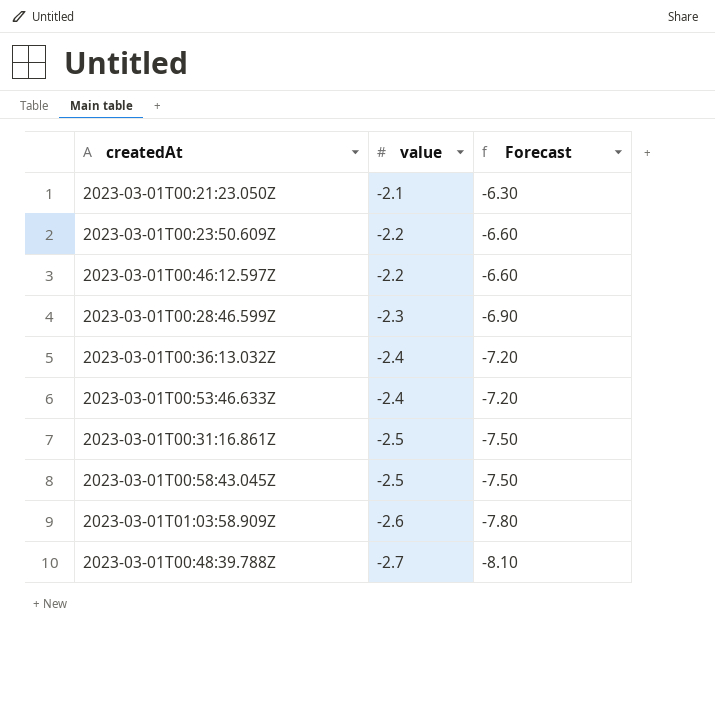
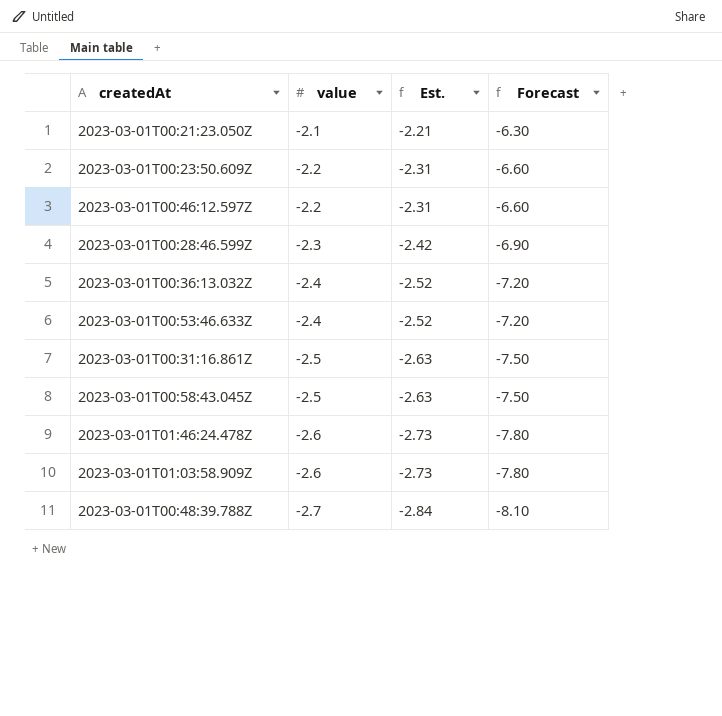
column Est. | formula: none -> [value] * 1.05
row 2023-03-01T01:46:24.478Z: none -> -2.6 | -2.73 | -7.80

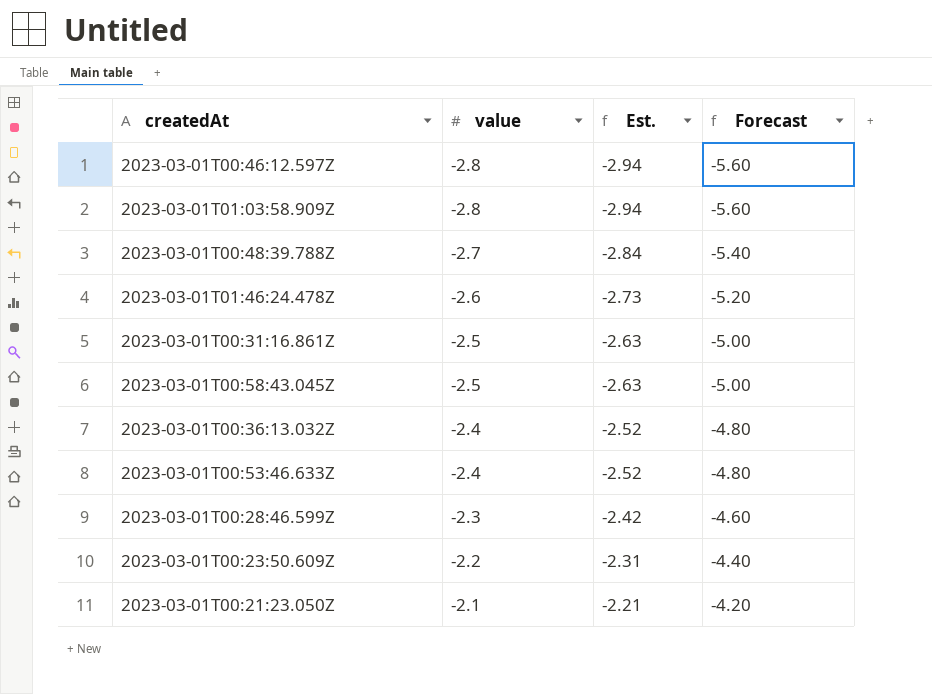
row order: value descending -> value ascending
column Forecast | formula: [value] * 3 -> [value] * 2
2023-03-01T00:46:12.597Z | value: -2.2 -> -2.8
2023-03-01T00:46:12.597Z | Est.: -2.31 -> -2.94
2023-03-01T01:03:58.909Z | value: -2.6 -> -2.8
2023-03-01T01:03:58.909Z | Est.: -2.73 -> -2.94

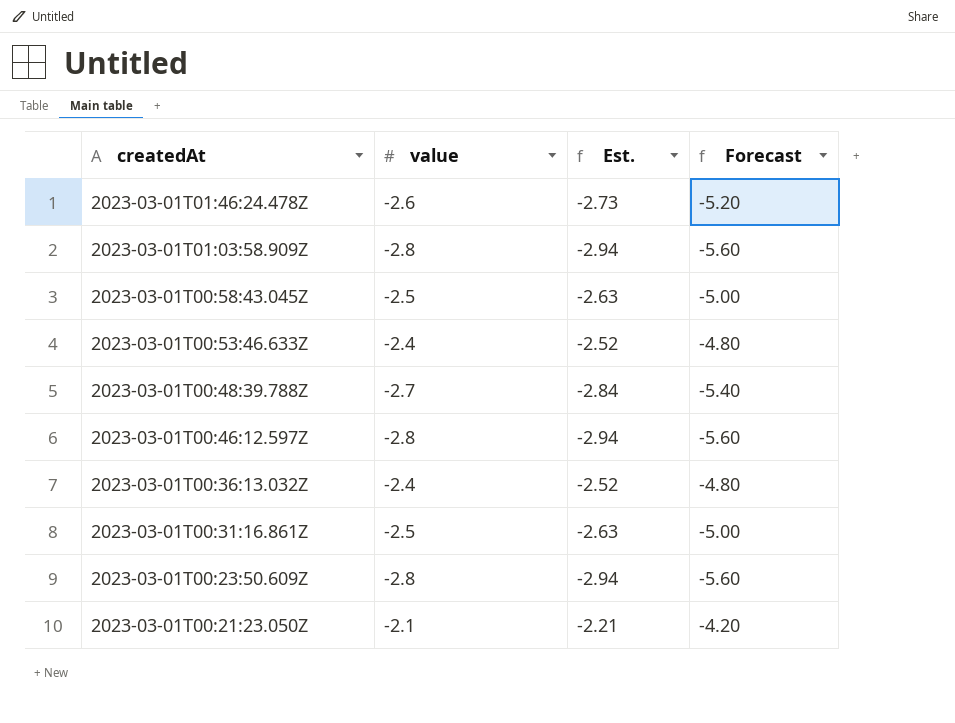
row order: value ascending -> createdAt descending
row 2023-03-01T00:28:46.599Z: -2.3 | -2.42 | -4.60 -> none
2023-03-01T00:23:50.609Z | value: -2.2 -> -2.8
2023-03-01T00:23:50.609Z | Est.: -2.31 -> -2.94
2023-03-01T00:23:50.609Z | Forecast: -4.40 -> -5.60

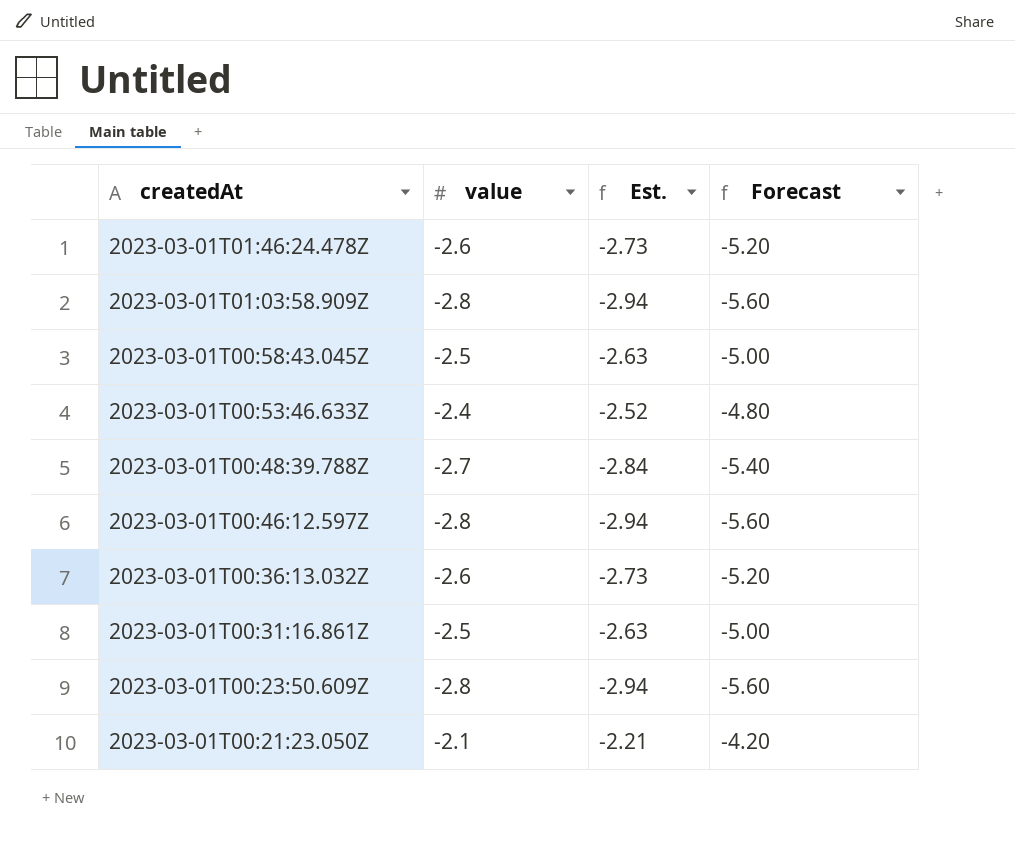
2023-03-01T00:36:13.032Z | value: -2.4 -> -2.6
2023-03-01T00:36:13.032Z | Est.: -2.52 -> -2.73
2023-03-01T00:36:13.032Z | Forecast: -4.80 -> -5.20

